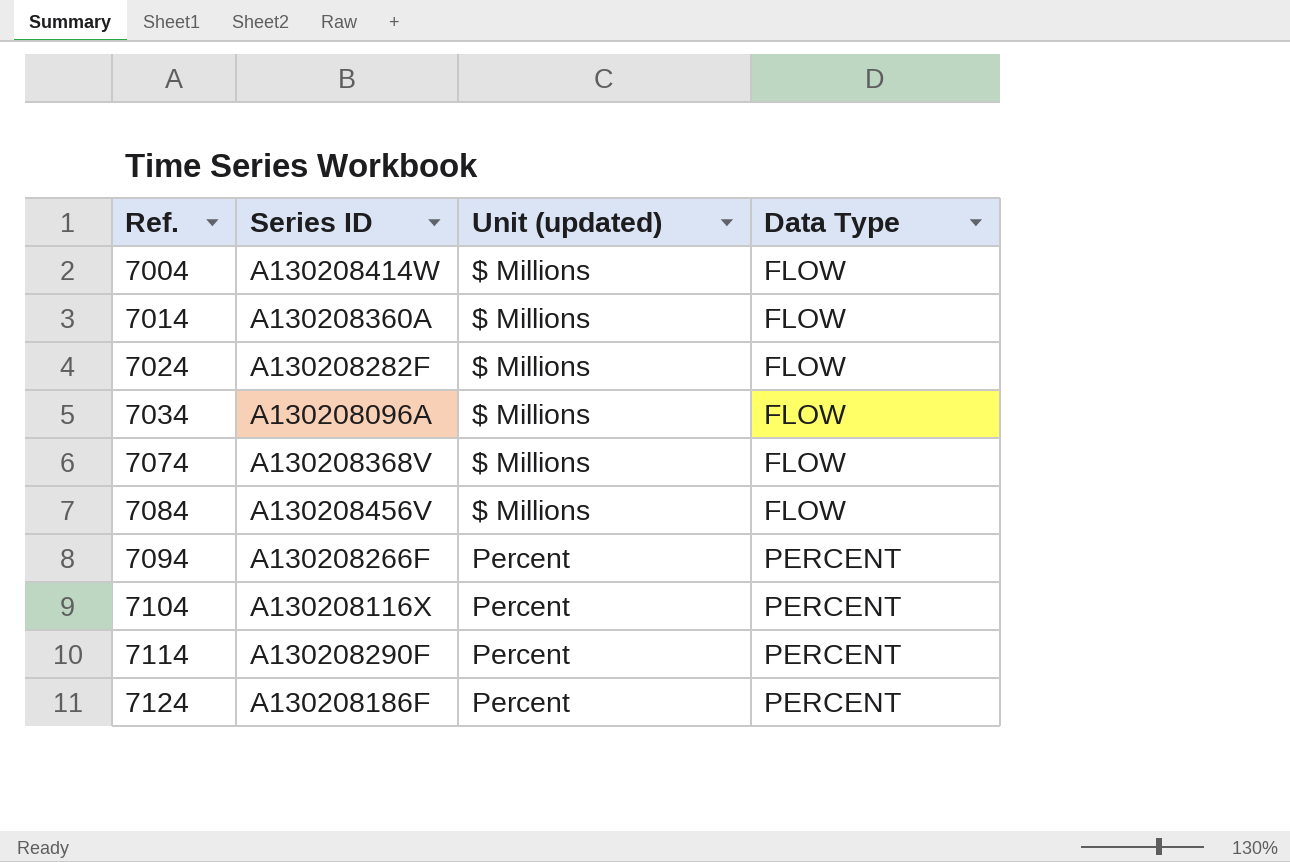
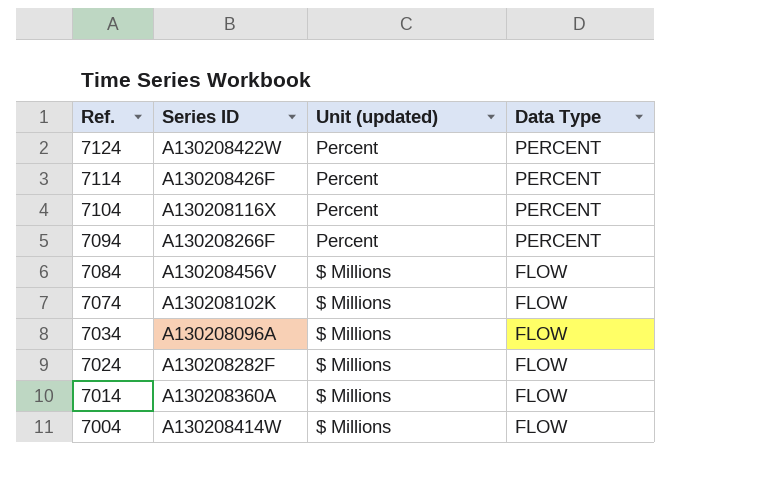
row order: Ref. ascending -> Ref. descending
7124 | Series ID: A130208186F -> A130208422W
7114 | Series ID: A130208290F -> A130208426F
7074 | Series ID: A130208368V -> A130208102K

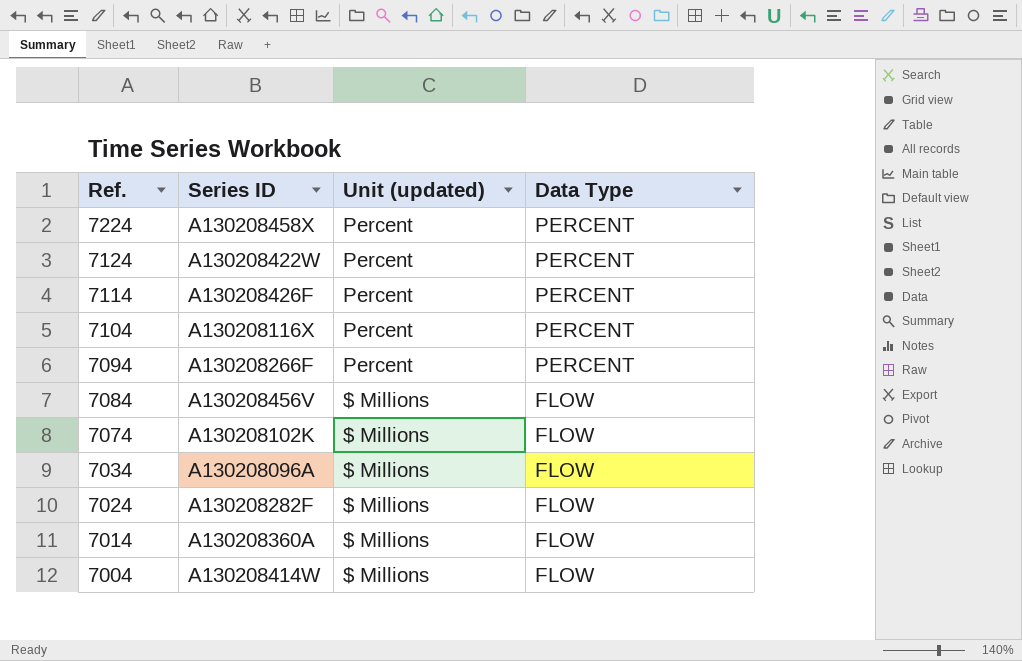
row 7224: none -> A130208458X | Percent | PERCENT

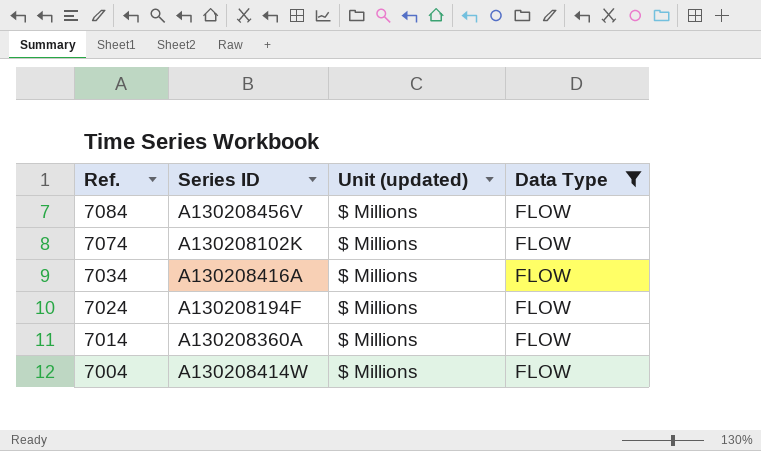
filter: none -> Data Type = FLOW
7034 | Series ID: A130208096A -> A130208416A
7024 | Series ID: A130208282F -> A130208194F

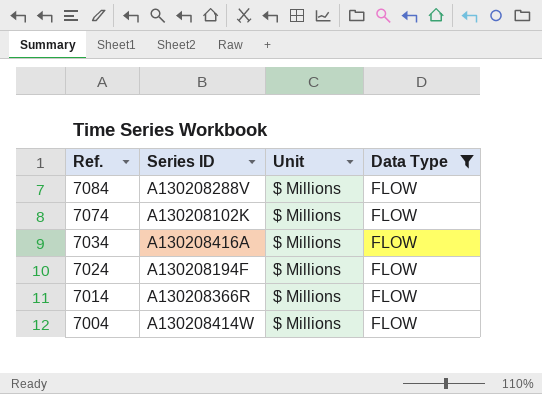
column name: Unit (updated) -> Unit
7084 | Series ID: A130208456V -> A130208288V
7014 | Series ID: A130208360A -> A130208366R

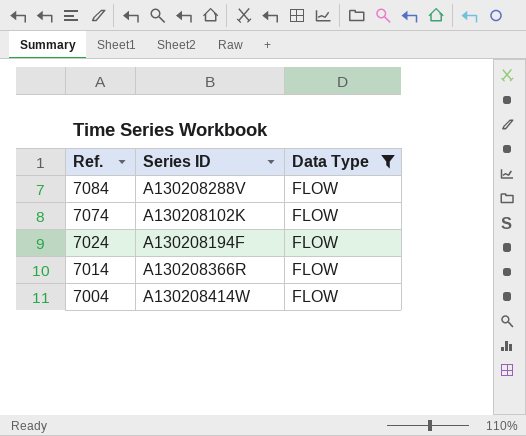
column Unit | position: 3 -> none
row 7034: A130208416A | $ Millions | FLOW -> none

